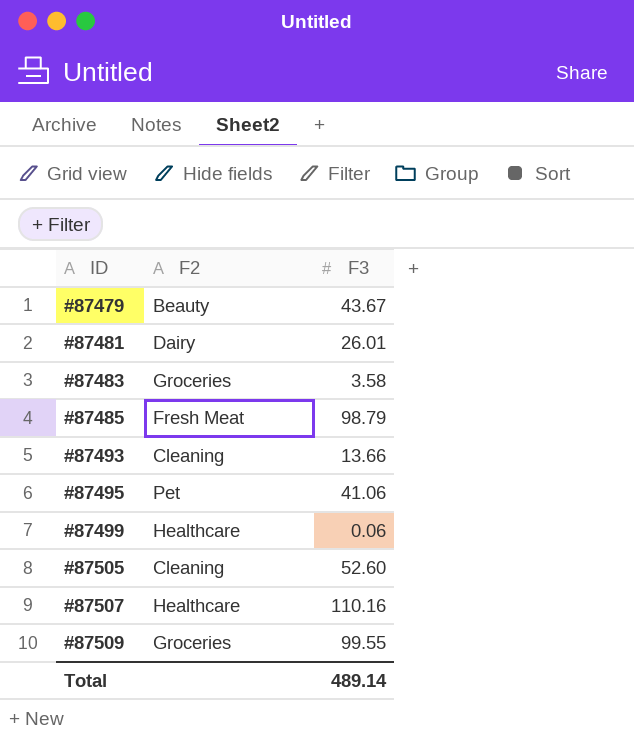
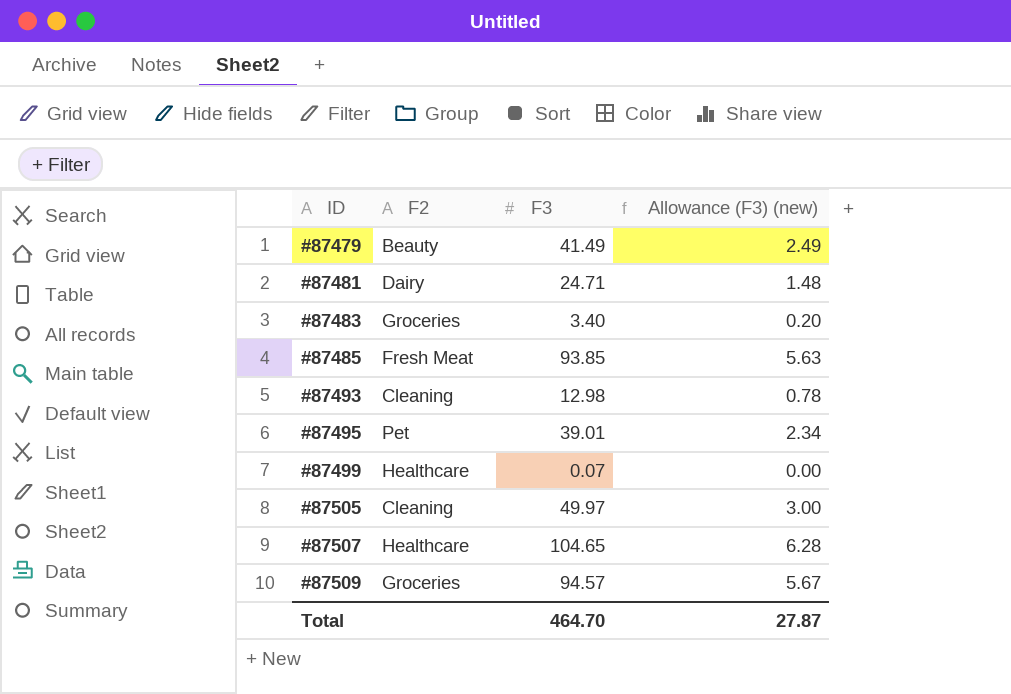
column Allowance (F3) (new) | formula: none -> [F3] * 0.06
#87479 | F3: 43.67 -> 41.49
#87481 | F3: 26.01 -> 24.71
#87483 | F3: 3.58 -> 3.40
#87485 | F3: 98.79 -> 93.85
#87493 | F3: 13.66 -> 12.98
#87495 | F3: 41.06 -> 39.01
#87499 | F3: 0.06 -> 0.07
#87505 | F3: 52.60 -> 49.97
#87507 | F3: 110.16 -> 104.65
#87509 | F3: 99.55 -> 94.57
Total | F3: 489.14 -> 464.70

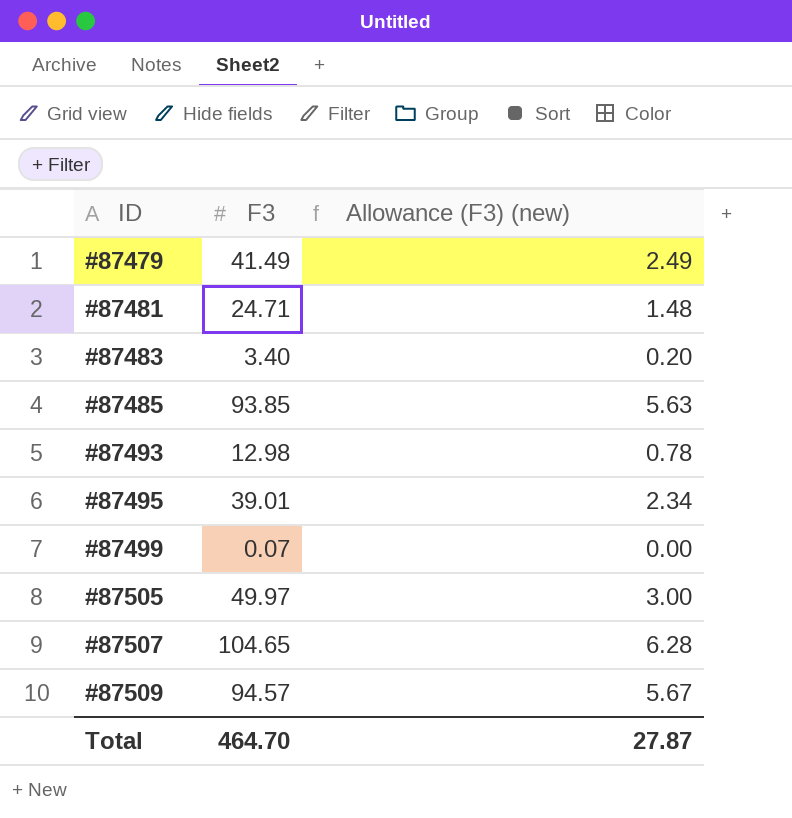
column F2 | position: 2 -> none

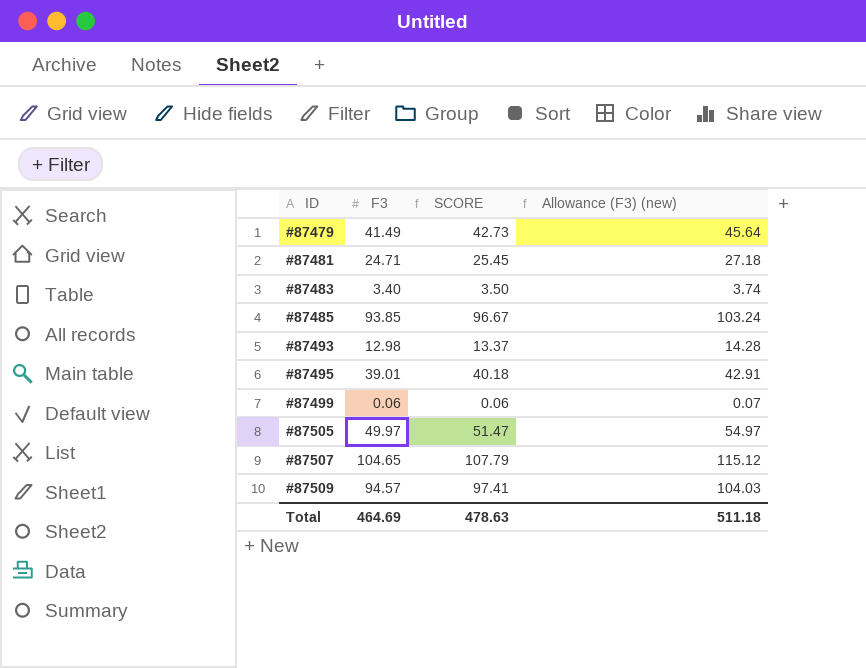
column SCORE | formula: none -> [F3] * 1.03
column Allowance (F3) (new) | formula: [F3] * 0.06 -> [F3] * 1.1
#87499 | F3: 0.07 -> 0.06
Total | F3: 464.70 -> 464.69
Total | Allowance (F3) (new): 27.87 -> 511.18

